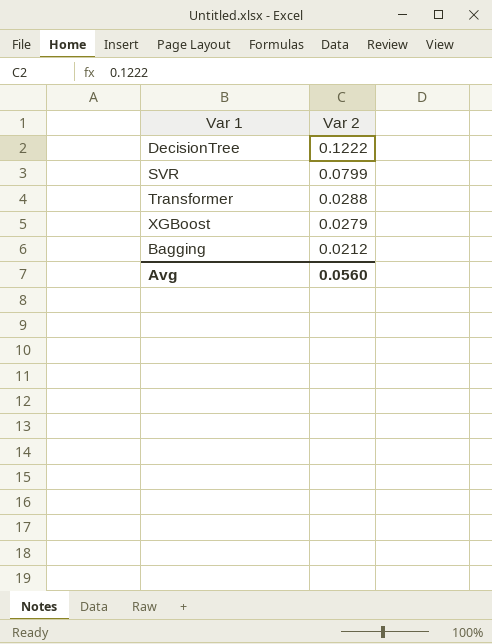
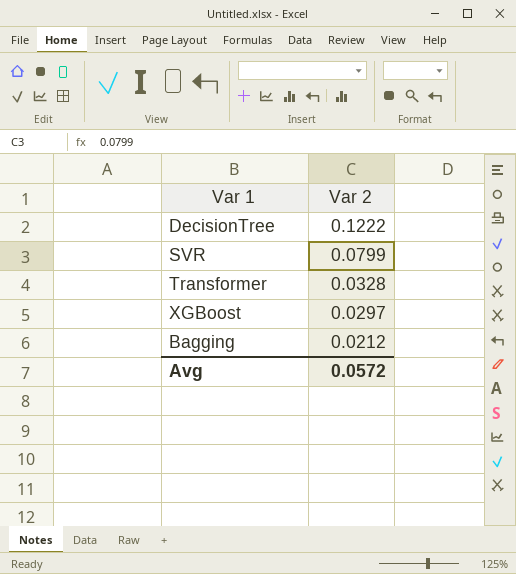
Transformer | Var 2: 0.0288 -> 0.0328
XGBoost | Var 2: 0.0279 -> 0.0297
Avg | Var 2: 0.0560 -> 0.0572

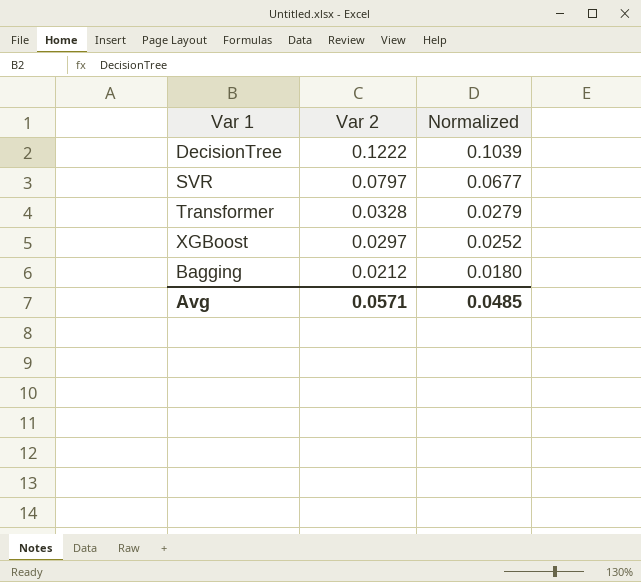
column Normalized | formula: none -> [Var 2] * 0.85
SVR | Var 2: 0.0799 -> 0.0797
Avg | Var 2: 0.0572 -> 0.0571

